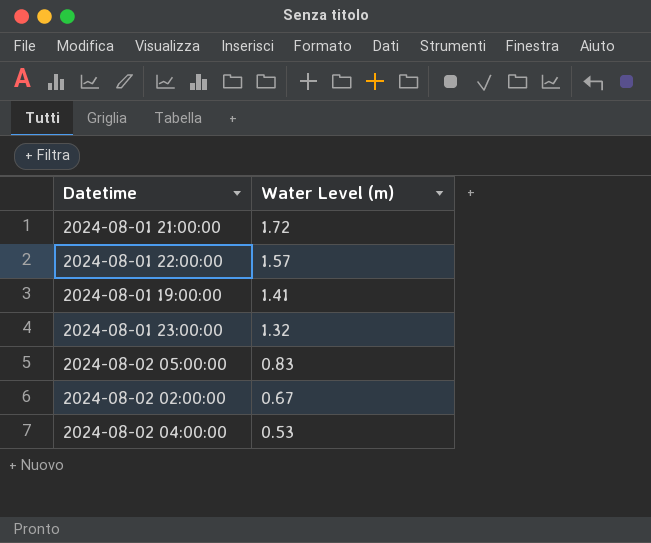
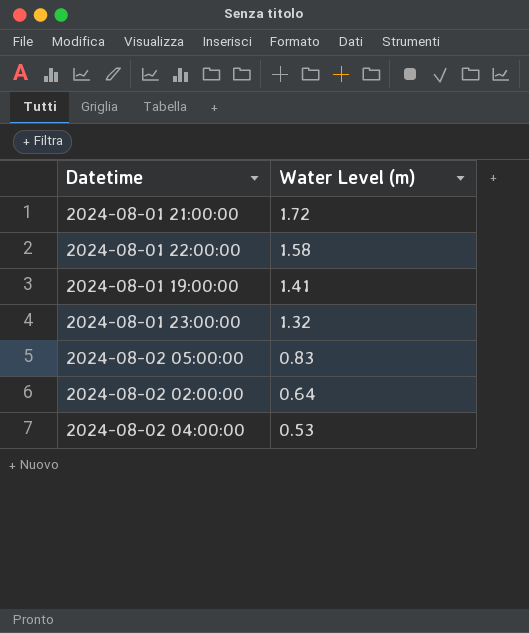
2024-08-01 22:00:00 | Water Level (m): 1.57 -> 1.58
2024-08-02 02:00:00 | Water Level (m): 0.67 -> 0.64

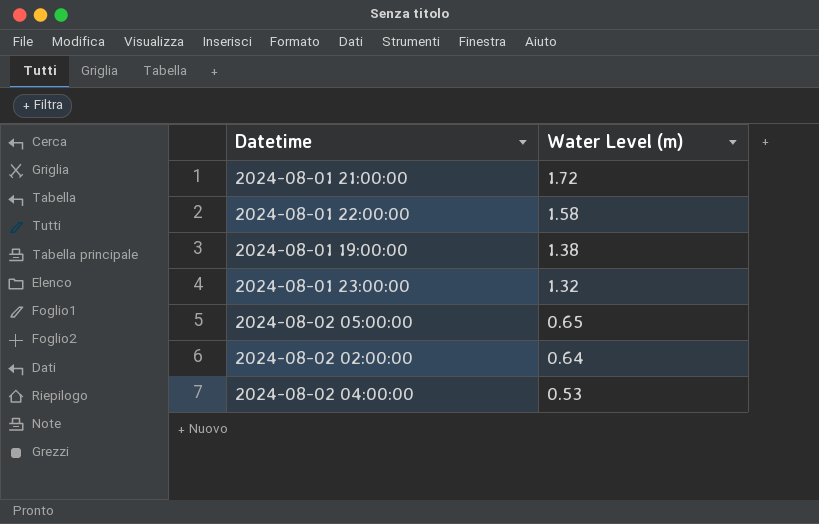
2024-08-01 19:00:00 | Water Level (m): 1.41 -> 1.38
2024-08-02 05:00:00 | Water Level (m): 0.83 -> 0.65

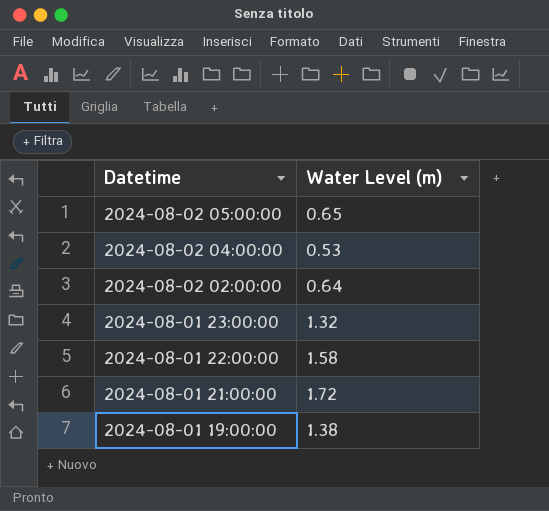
row order: Water Level (m) descending -> Datetime descending

